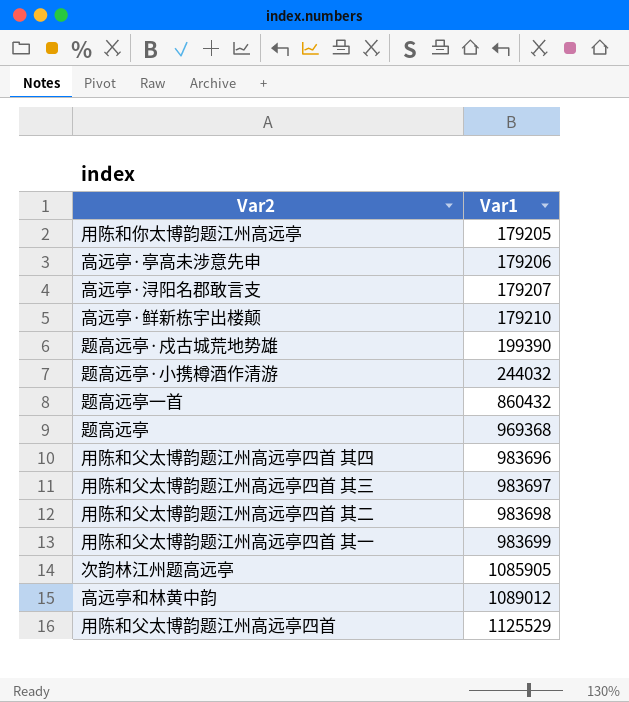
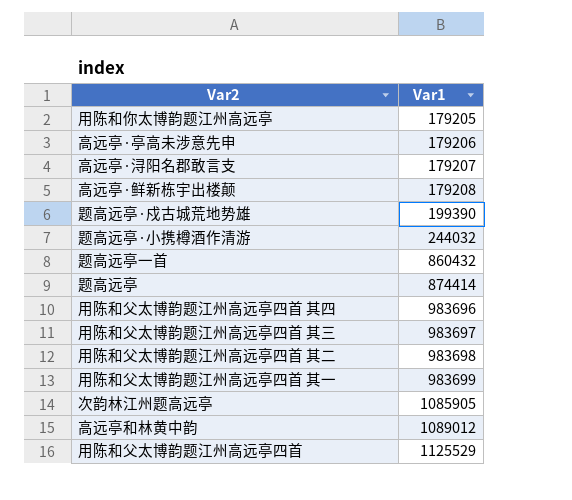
高远亭·鲜新栋宇出楼颠 | Var1: 179210 -> 179208
题高远亭 | Var1: 969368 -> 874414

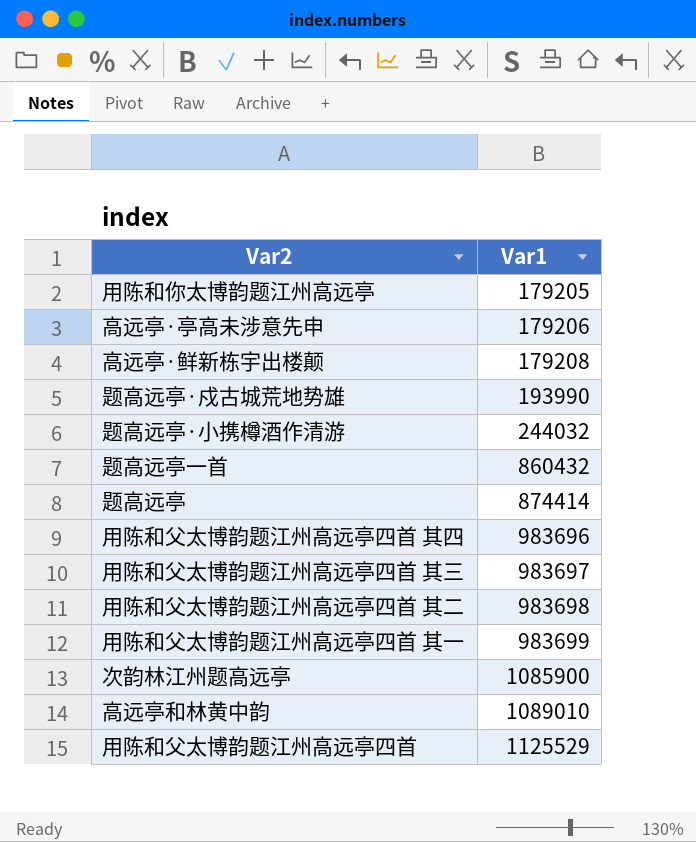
row 高远亭·浔阳名郡敢言支: 179207 -> none
题高远亭·戍古城荒地势雄 | Var1: 199390 -> 193990
次韵林江州题高远亭 | Var1: 1085905 -> 1085900
高远亭和林黄中韵 | Var1: 1089012 -> 1089010

